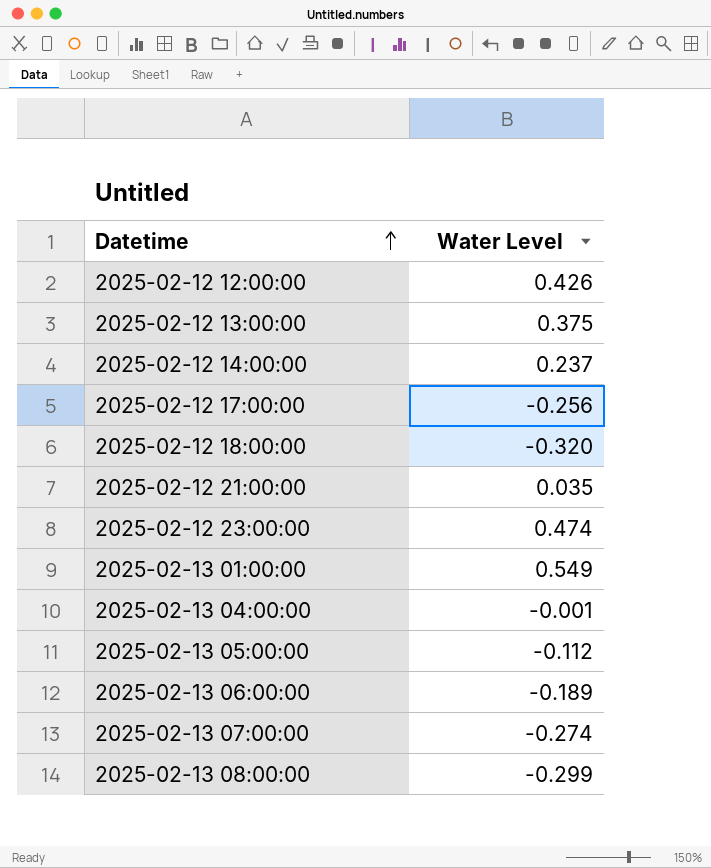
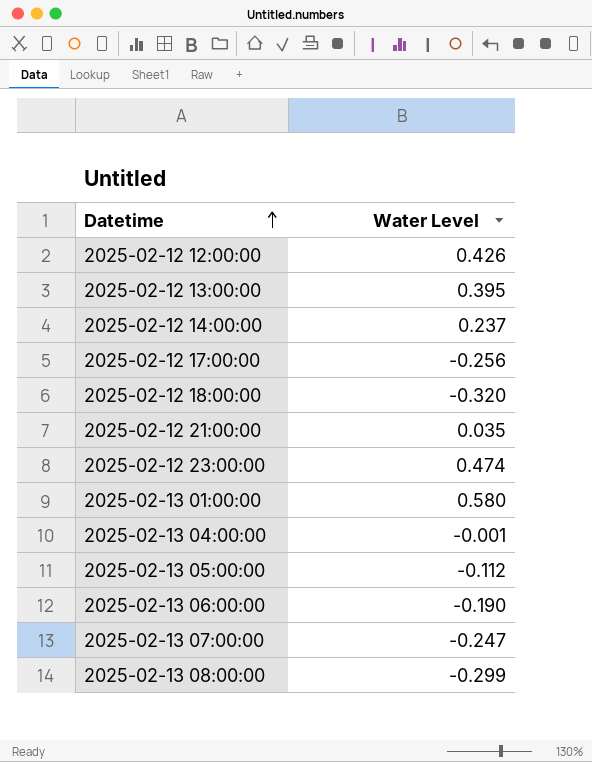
2025-02-12 13:00:00 | Water Level: 0.375 -> 0.395
2025-02-13 01:00:00 | Water Level: 0.549 -> 0.580
2025-02-13 06:00:00 | Water Level: -0.189 -> -0.190
2025-02-13 07:00:00 | Water Level: -0.274 -> -0.247

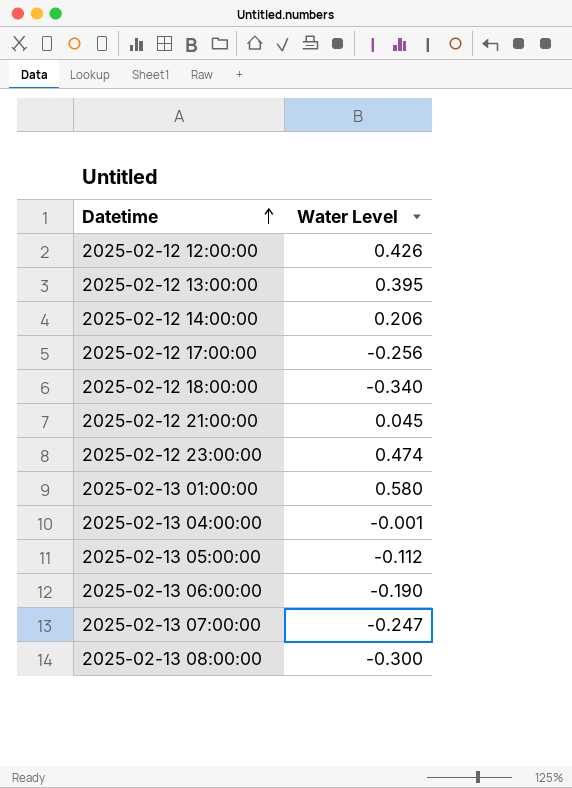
2025-02-12 14:00:00 | Water Level: 0.237 -> 0.206
2025-02-12 18:00:00 | Water Level: -0.320 -> -0.340
2025-02-12 21:00:00 | Water Level: 0.035 -> 0.045
2025-02-13 08:00:00 | Water Level: -0.299 -> -0.300

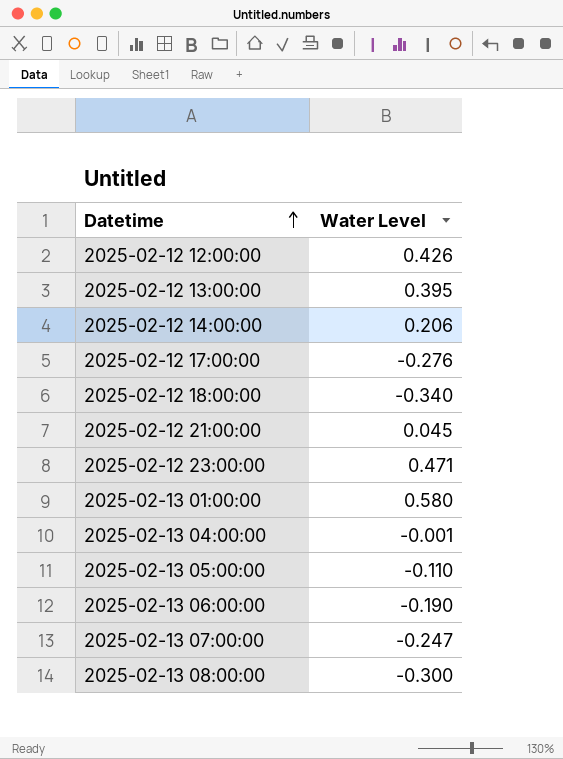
2025-02-12 17:00:00 | Water Level: -0.256 -> -0.276
2025-02-12 23:00:00 | Water Level: 0.474 -> 0.471
2025-02-13 05:00:00 | Water Level: -0.112 -> -0.110

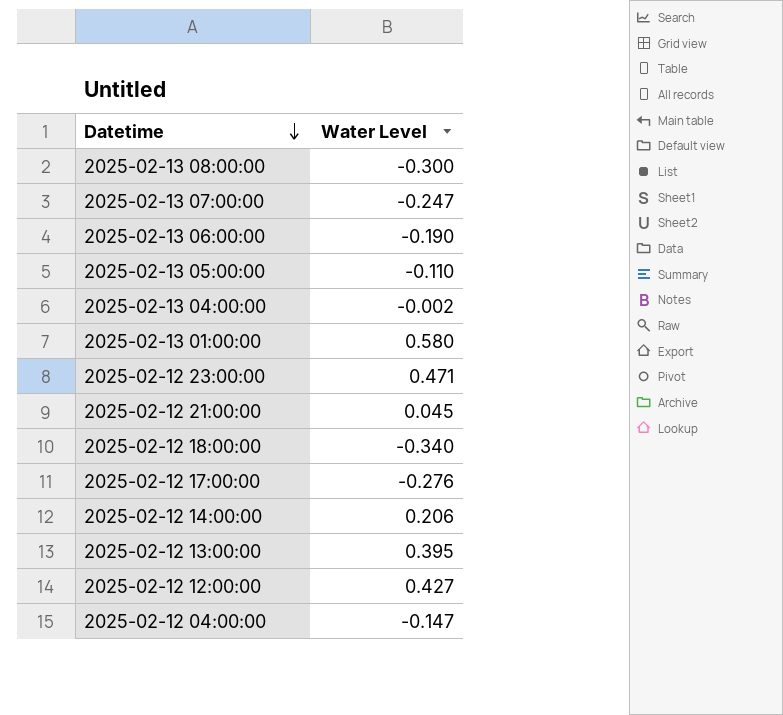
row order: Datetime ascending -> Datetime descending
2025-02-13 04:00:00 | Water Level: -0.001 -> -0.002
2025-02-12 12:00:00 | Water Level: 0.426 -> 0.427
row 2025-02-12 04:00:00: none -> -0.147

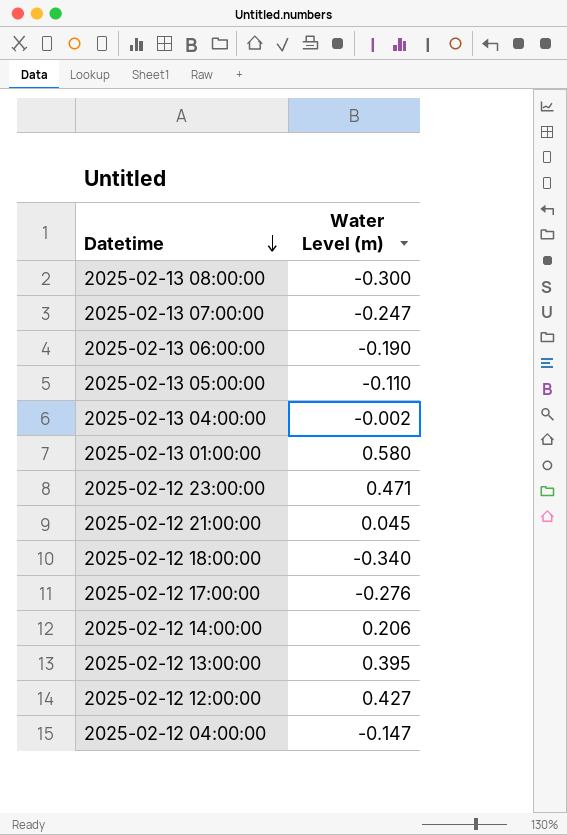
column name: Water Level -> Water Level (m)

